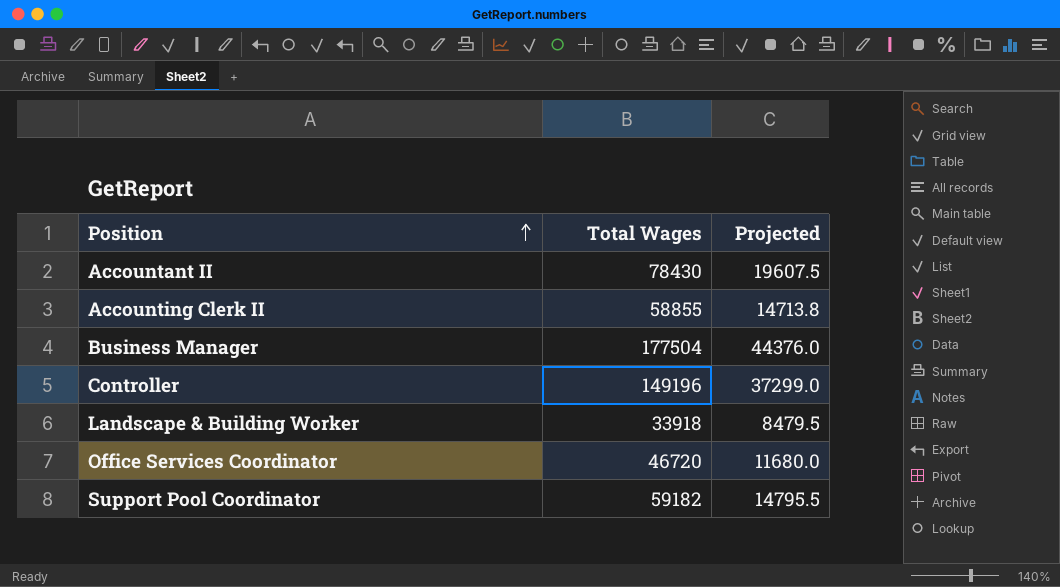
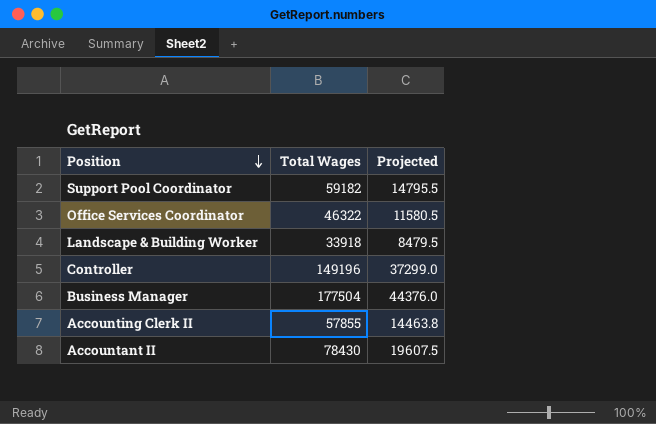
row order: Position ascending -> Position descending
Office Services Coordinator | Total Wages: 46720 -> 46322
Office Services Coordinator | Projected: 11680.0 -> 11580.5
Accounting Clerk II | Total Wages: 58855 -> 57855
Accounting Clerk II | Projected: 14713.8 -> 14463.8

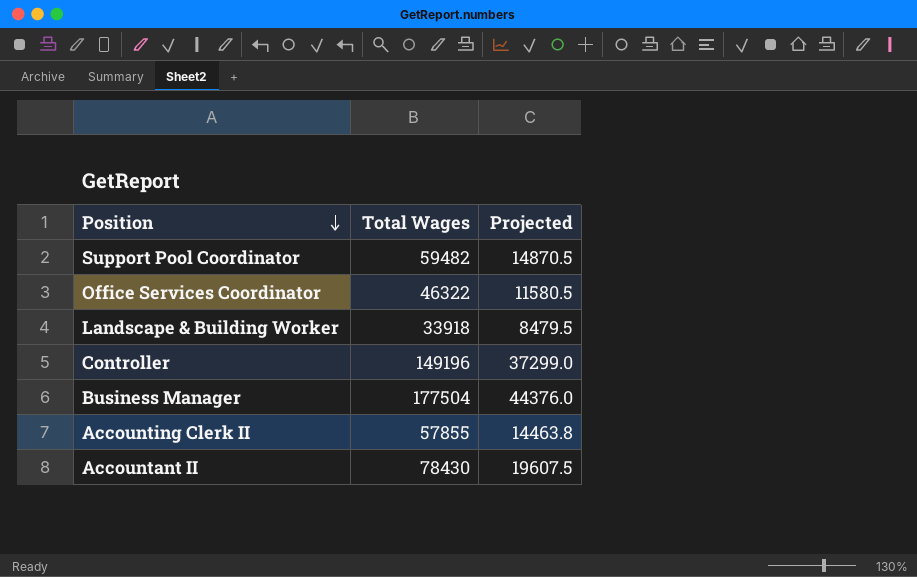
Support Pool Coordinator | Total Wages: 59182 -> 59482
Support Pool Coordinator | Projected: 14795.5 -> 14870.5

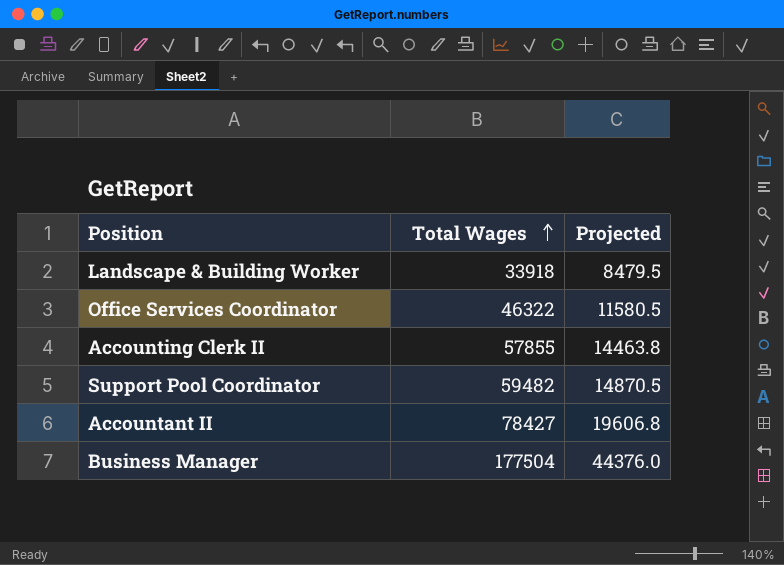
row order: Position descending -> Total Wages ascending
row Controller: 149196 | 37299.0 -> none
Accountant II | Total Wages: 78430 -> 78427
Accountant II | Projected: 19607.5 -> 19606.8

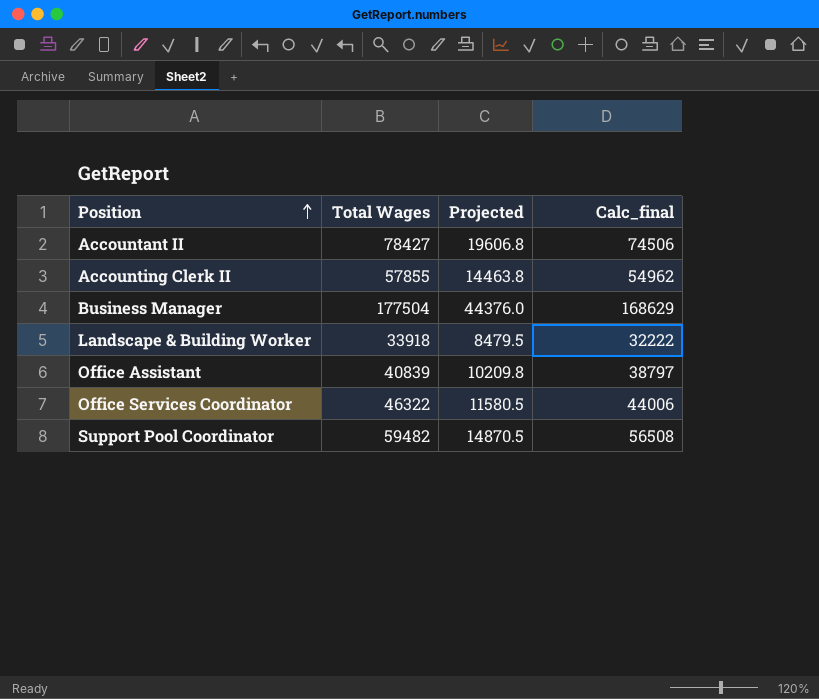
row order: Total Wages ascending -> Position ascending
column Calc_final | formula: none -> [Total Wages] * 0.95
row Office Assistant: none -> 40839 | 10209.8 | 38797

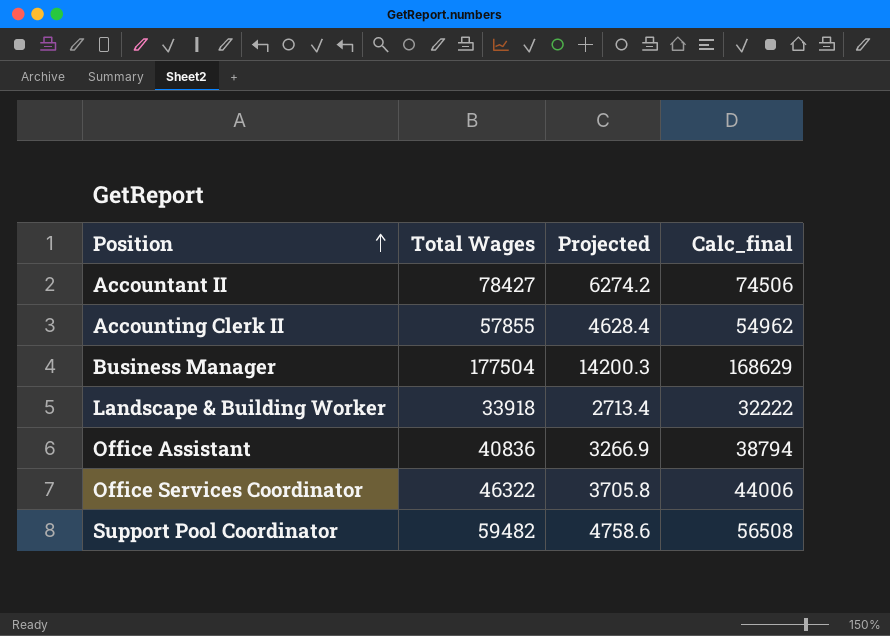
column Projected | formula: [Total Wages] * 0.25 -> [Total Wages] * 0.08
Office Assistant | Total Wages: 40839 -> 40836
Office Assistant | Calc_final: 38797 -> 38794

